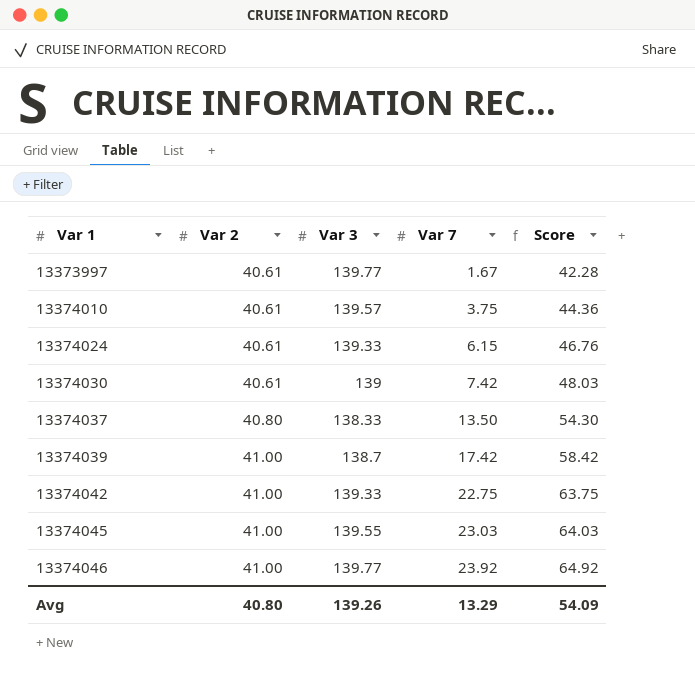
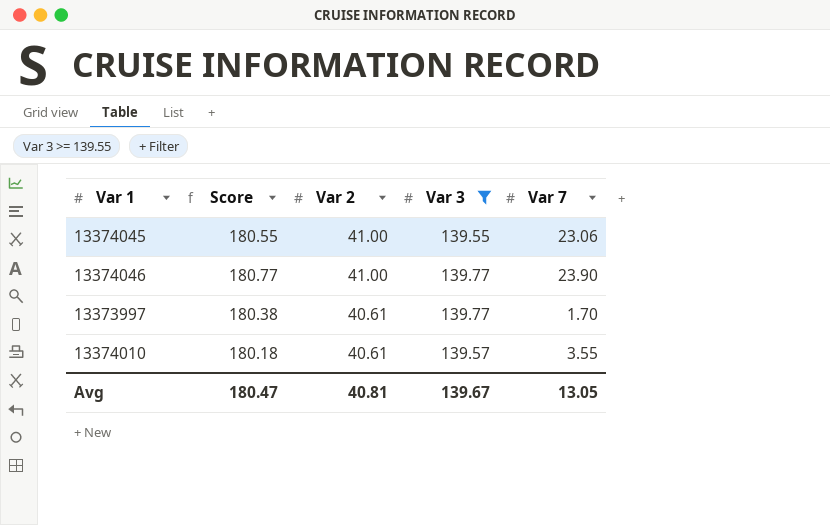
filter: none -> Var 3 >= 139.55
row order: Var 1 ascending -> Var 2 descending
column Score | formula: [Var 2] + [Var 7] -> [Var 2] + [Var 3]
column Score | position: 5 -> 2
13374045 | Var 7: 23.03 -> 23.06
13374046 | Var 7: 23.92 -> 23.90
13373997 | Var 7: 1.67 -> 1.70
13374010 | Var 7: 3.75 -> 3.55
Avg | Score: 54.09 -> 180.47
Avg | Var 2: 40.80 -> 40.81
Avg | Var 3: 139.26 -> 139.67
Avg | Var 7: 13.29 -> 13.05

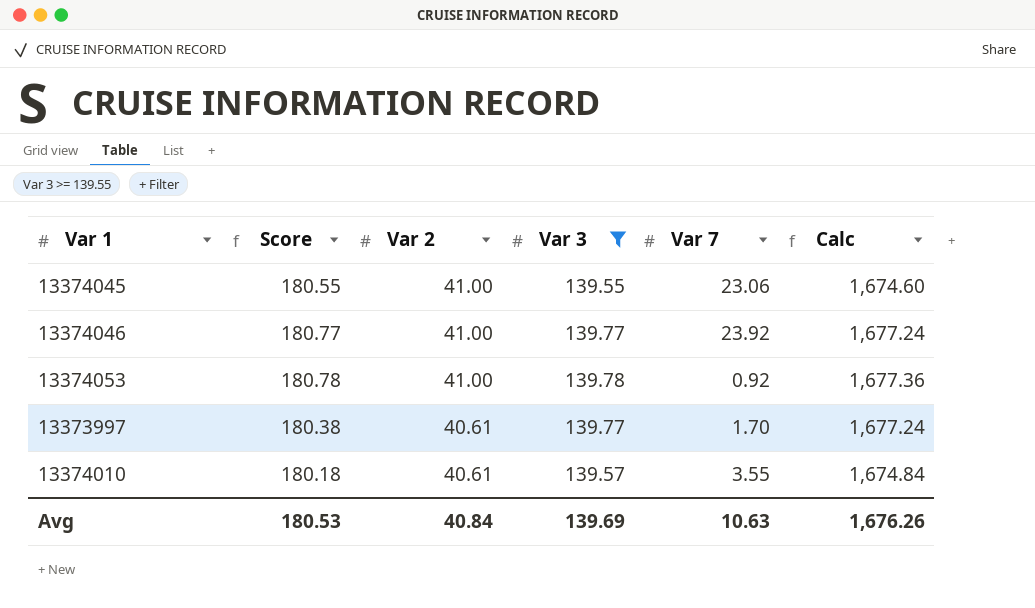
column Calc | formula: none -> [Var 3] * 12
13374046 | Var 7: 23.90 -> 23.92
row 13374053: none -> 180.78 | 41.00 | 139.78 | 0.92 | 1,677.36
Avg | Score: 180.47 -> 180.53
Avg | Var 2: 40.81 -> 40.84
Avg | Var 3: 139.67 -> 139.69
Avg | Var 7: 13.05 -> 10.63

